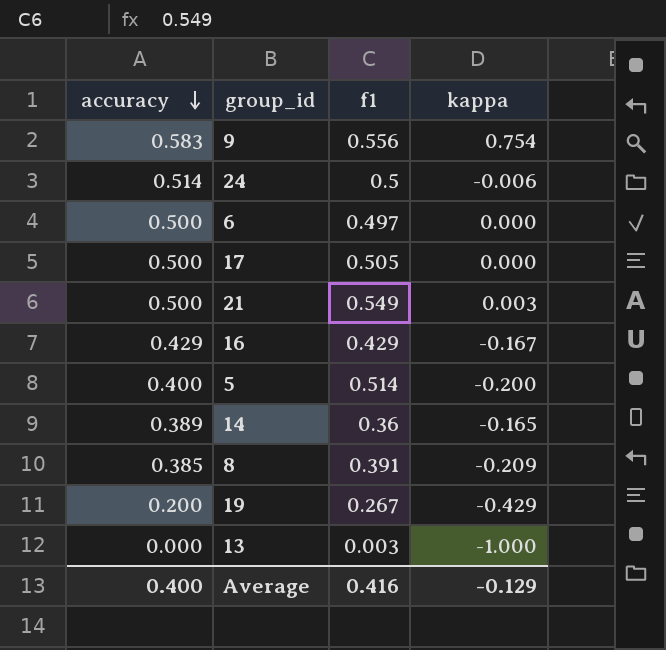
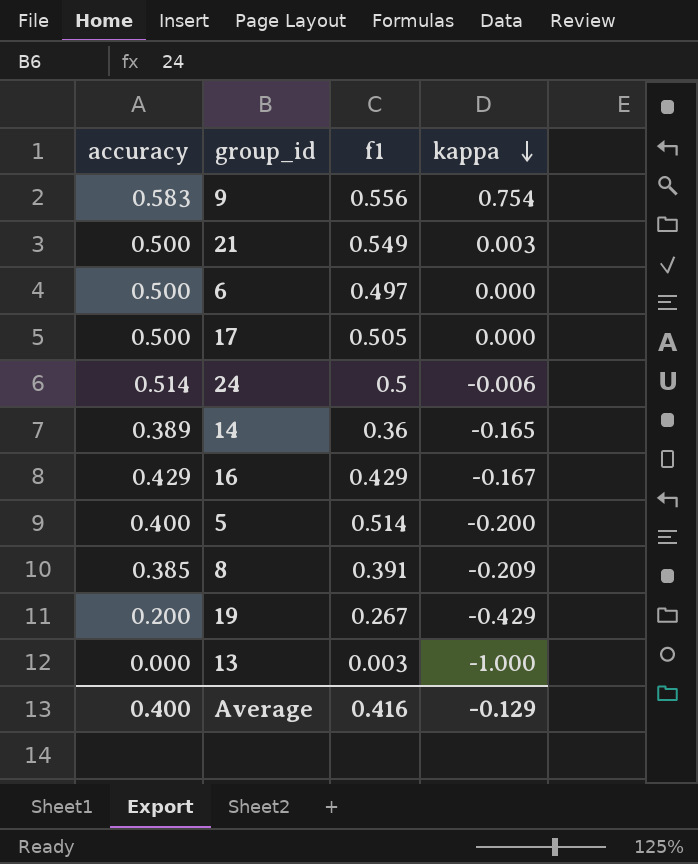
row order: accuracy descending -> kappa descending

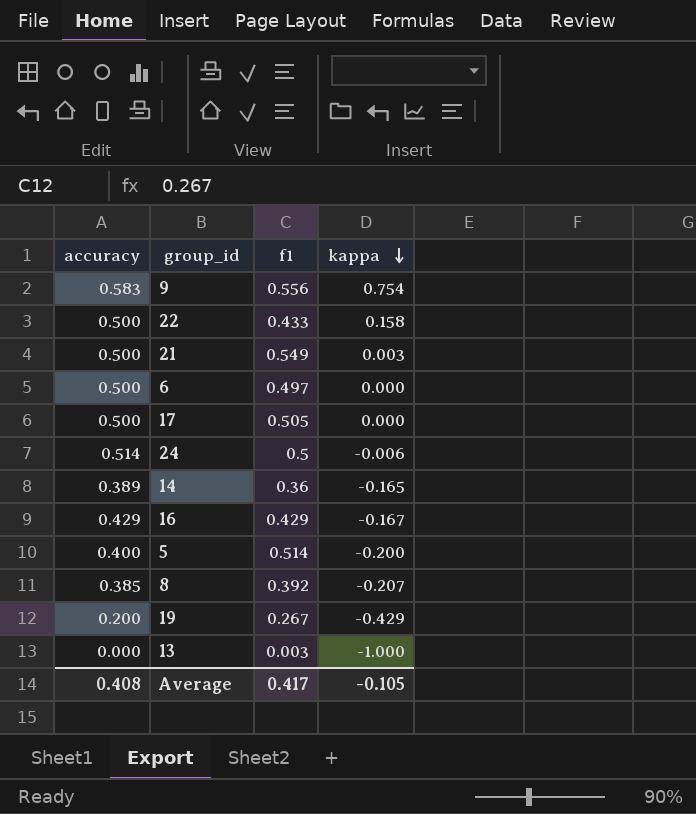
row 22: none -> 0.500 | 0.433 | 0.158
8 | f1: 0.391 -> 0.392
8 | kappa: -0.209 -> -0.207
Average | accuracy: 0.400 -> 0.408
Average | f1: 0.416 -> 0.417
Average | kappa: -0.129 -> -0.105

